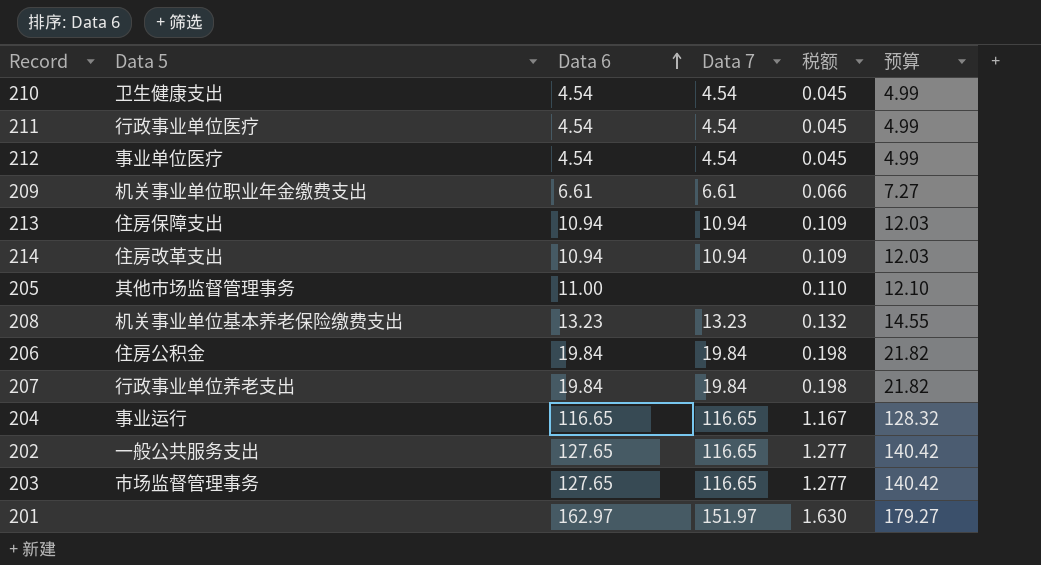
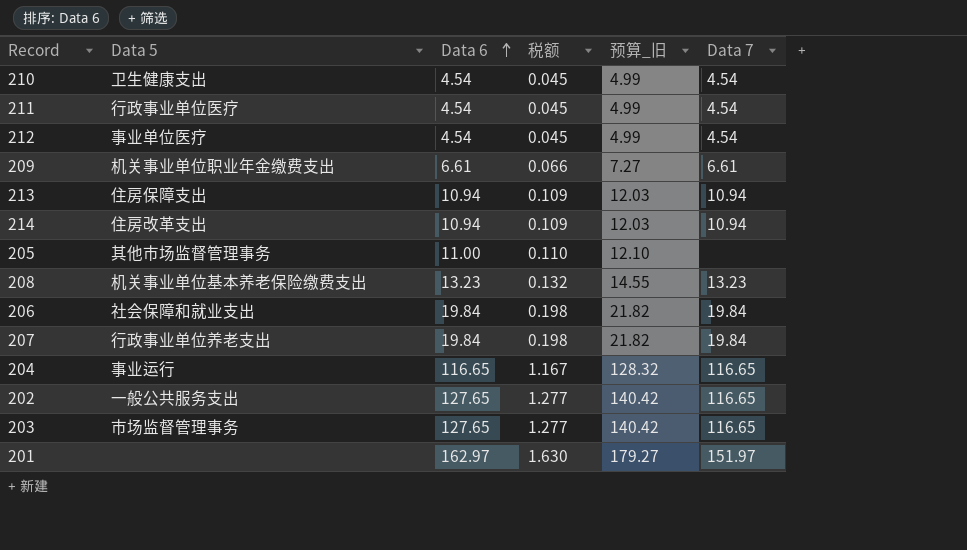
column name: 预算 -> 预算_旧
column Data 7 | position: 4 -> 6
206 | Data 5: 住房公积金 -> 社会保障和就业支出

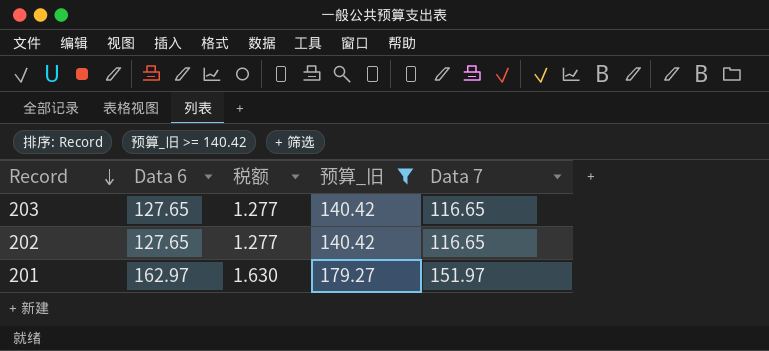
filter: none -> 预算_旧 >= 140.42
row order: Data 6 ascending -> Record descending
column Data 5 | position: 2 -> none

